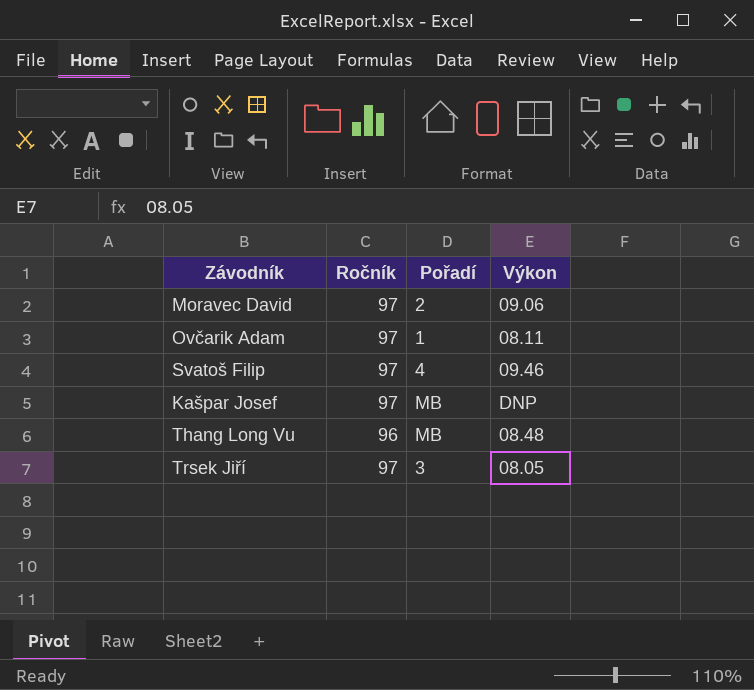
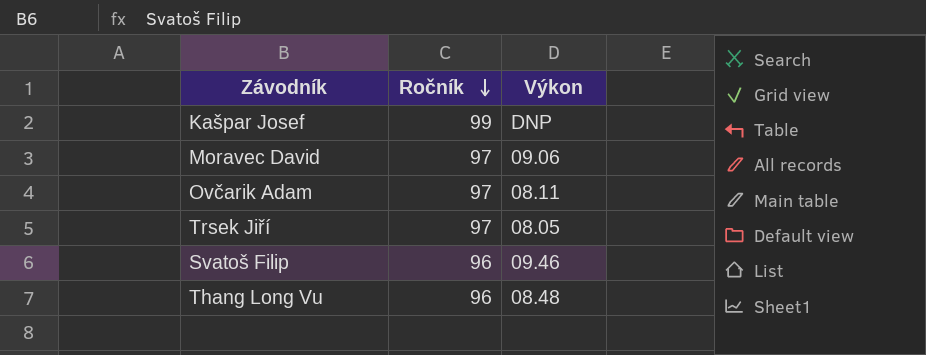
row order: none -> Ročník descending
column Pořadí | position: 3 -> none
Kašpar Josef | Ročník: 97 -> 99
Svatoš Filip | Ročník: 97 -> 96

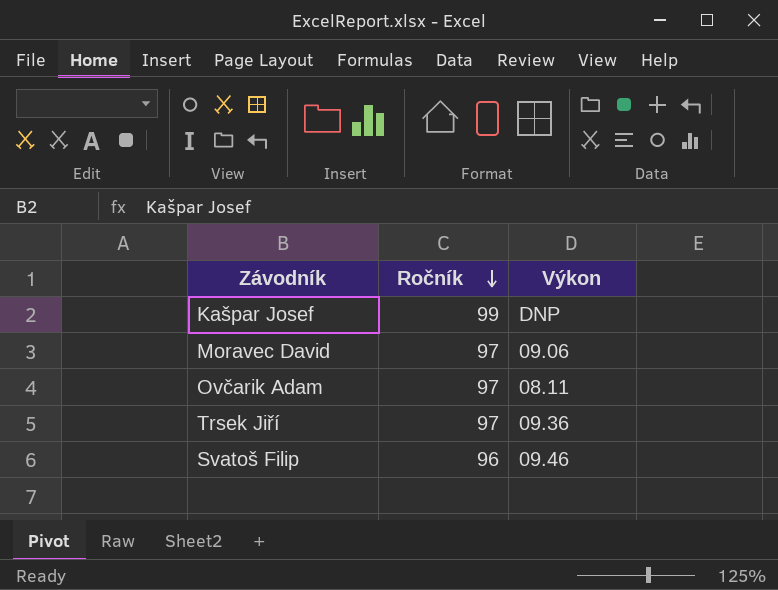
row Thang Long Vu: 96 | 08.48 -> none
Trsek Jiří | Výkon: 08.05 -> 09.36

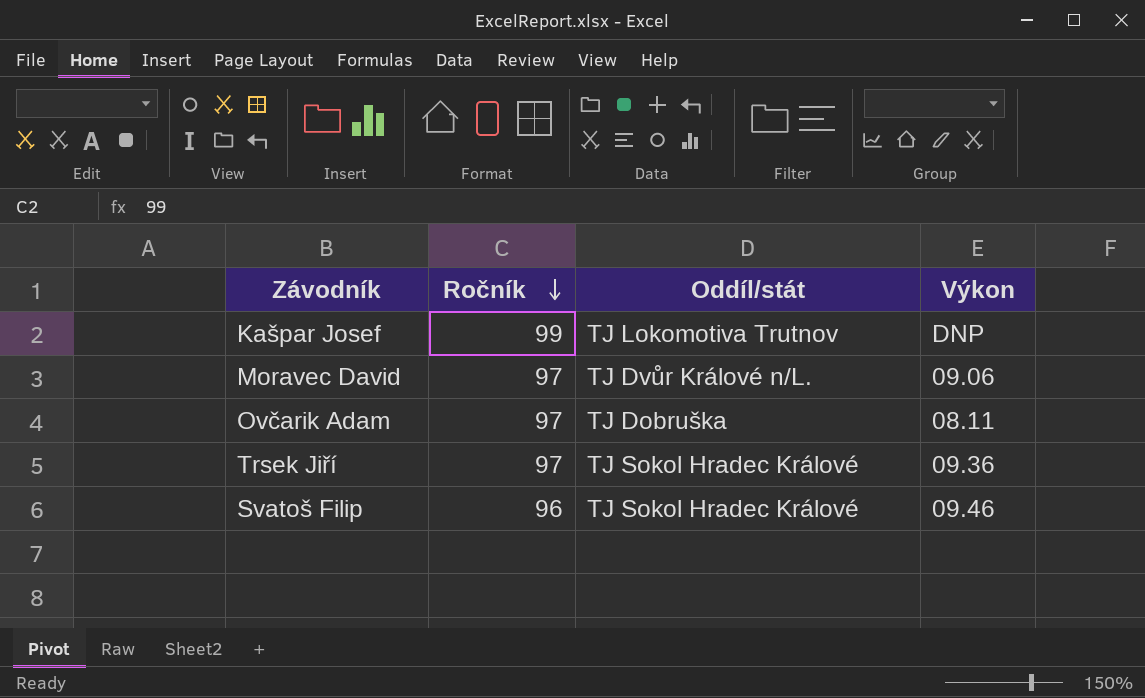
column Oddíl/stát | position: none -> 3

